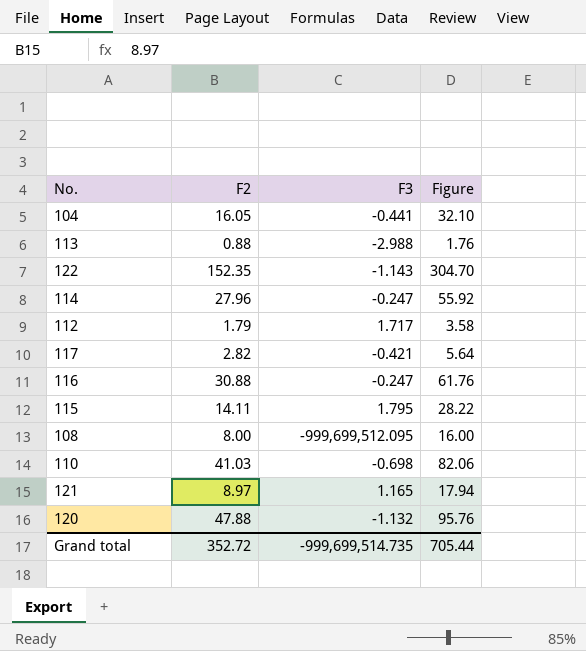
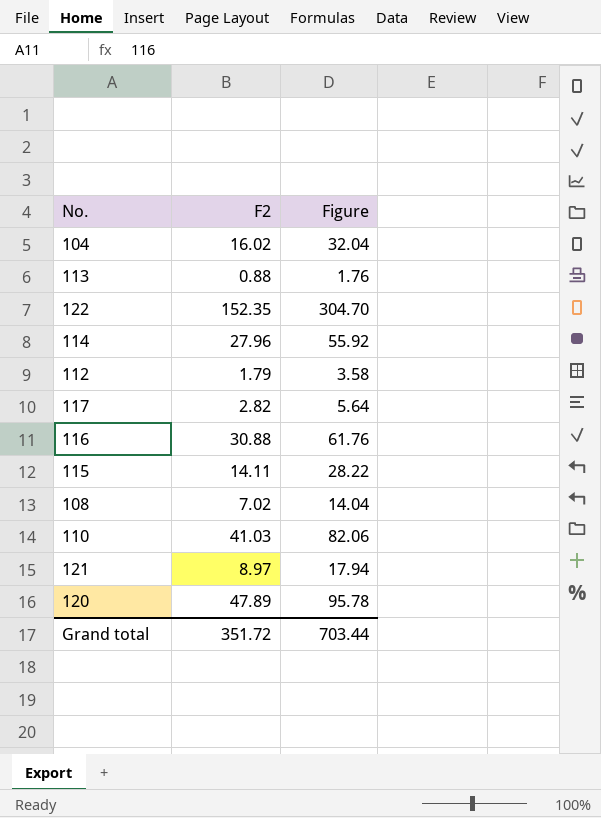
column F3 | position: 3 -> none
104 | F2: 16.05 -> 16.02
104 | Figure: 32.10 -> 32.04
108 | F2: 8.00 -> 7.02
108 | Figure: 16.00 -> 14.04
120 | F2: 47.88 -> 47.89
120 | Figure: 95.76 -> 95.78
Grand total | F2: 352.72 -> 351.72
Grand total | Figure: 705.44 -> 703.44

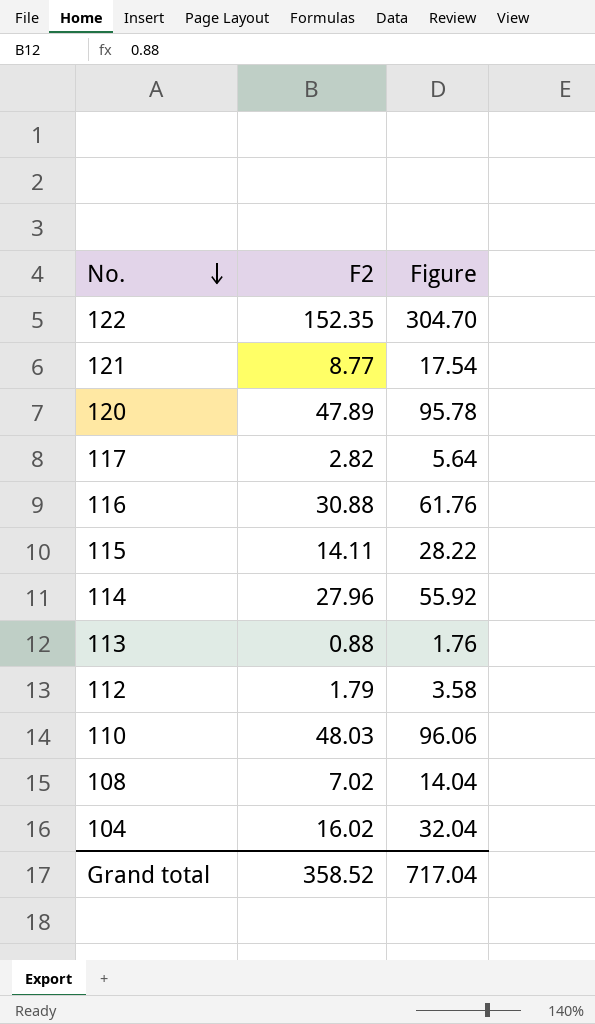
row order: none -> No. descending
121 | F2: 8.97 -> 8.77
121 | Figure: 17.94 -> 17.54
110 | F2: 41.03 -> 48.03
110 | Figure: 82.06 -> 96.06
Grand total | F2: 351.72 -> 358.52
Grand total | Figure: 703.44 -> 717.04

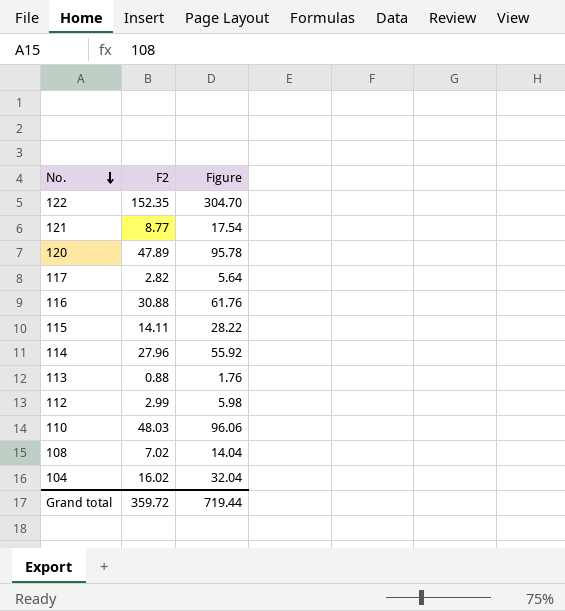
112 | F2: 1.79 -> 2.99
112 | Figure: 3.58 -> 5.98
Grand total | F2: 358.52 -> 359.72
Grand total | Figure: 717.04 -> 719.44

